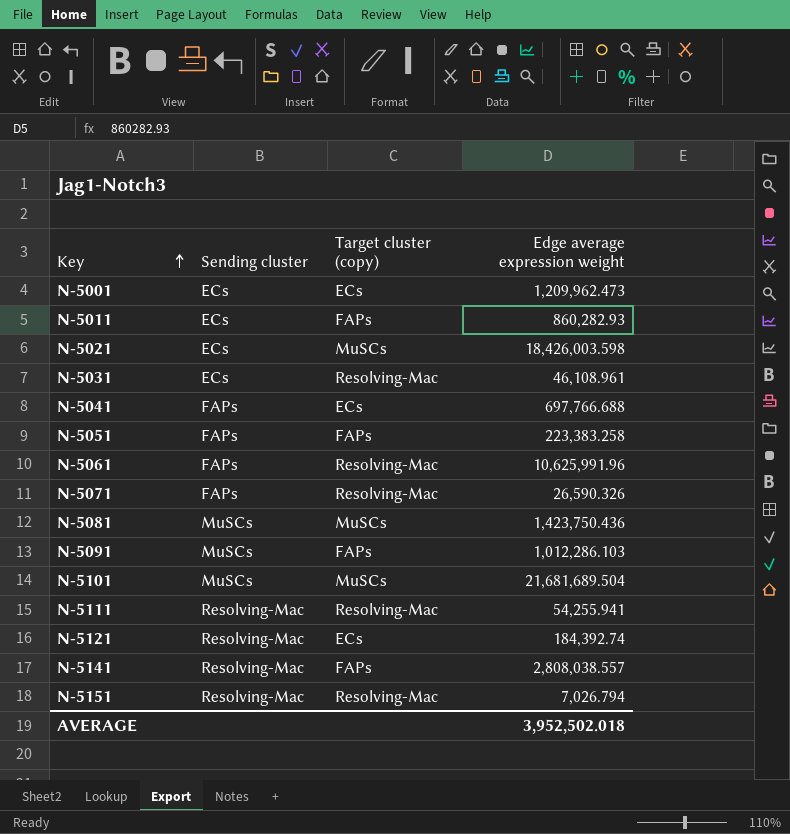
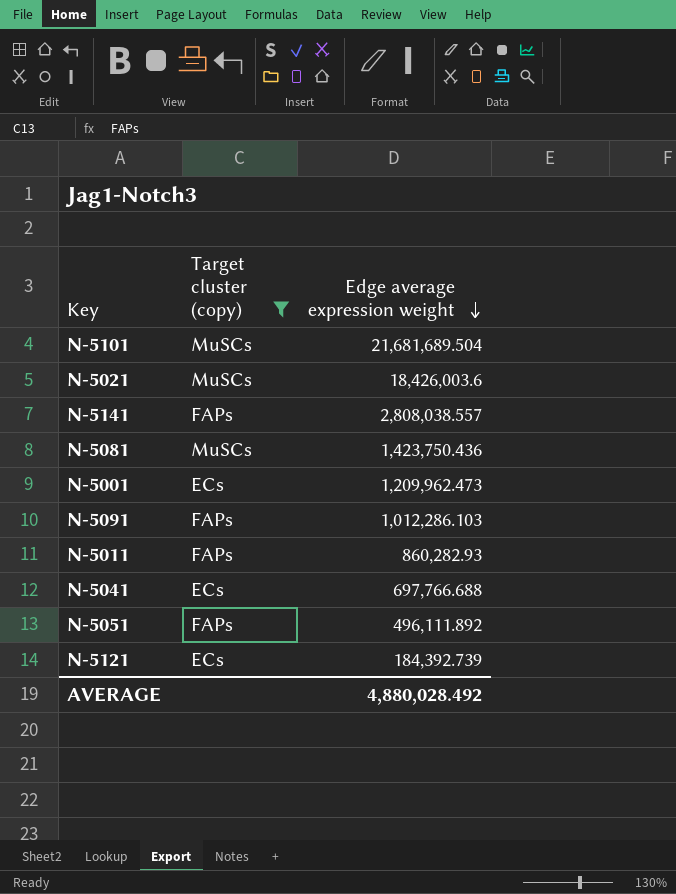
filter: none -> Target cluster (copy) != Resolving-Mac
row order: Key ascending -> Edge average expression weight descending
column Sending cluster | position: 2 -> none
N-5021 | Edge average expression weight: 18,426,003.598 -> 18,426,003.6
N-5051 | Edge average expression weight: 223,383.258 -> 496,111.892
N-5121 | Edge average expression weight: 184,392.74 -> 184,392.739
AVERAGE | Edge average expression weight: 3,952,502.018 -> 4,880,028.492

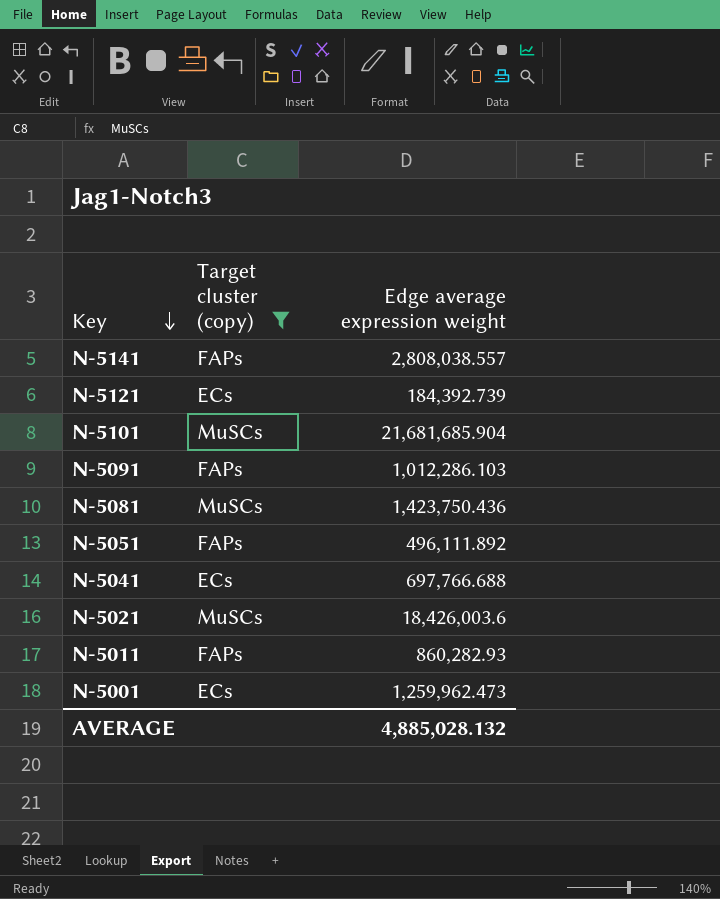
row order: Edge average expression weight descending -> Key descending
N-5101 | Edge average expression weight: 21,681,689.504 -> 21,681,685.904
N-5001 | Edge average expression weight: 1,209,962.473 -> 1,259,962.473
AVERAGE | Edge average expression weight: 4,880,028.492 -> 4,885,028.132

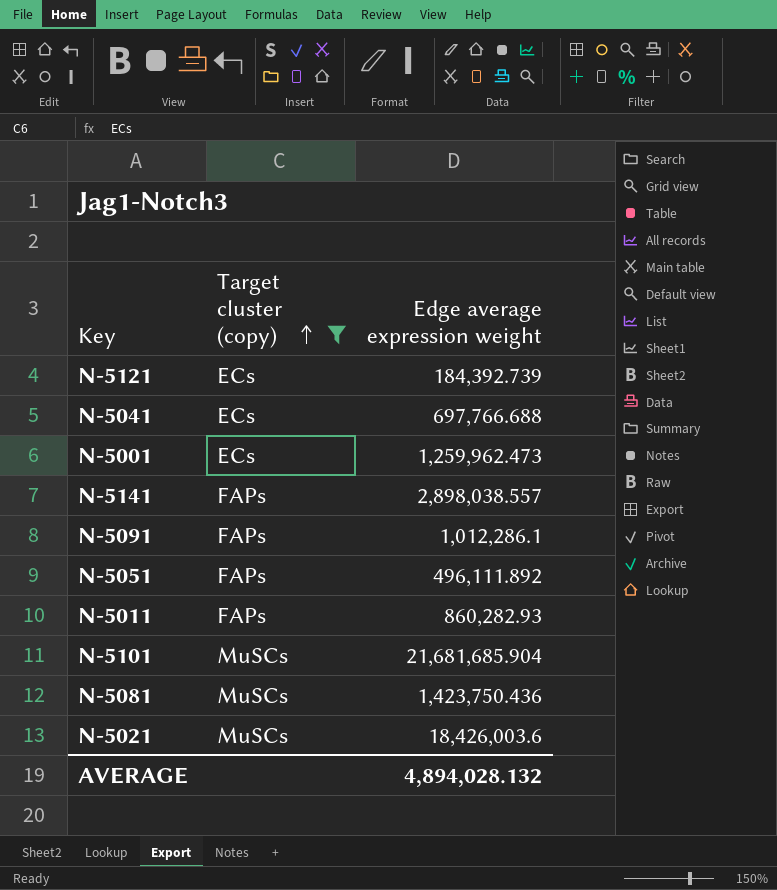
row order: Key descending -> Target cluster (copy) ascending
N-5141 | Edge average expression weight: 2,808,038.557 -> 2,898,038.557
N-5091 | Edge average expression weight: 1,012,286.103 -> 1,012,286.1
AVERAGE | Edge average expression weight: 4,885,028.132 -> 4,894,028.132

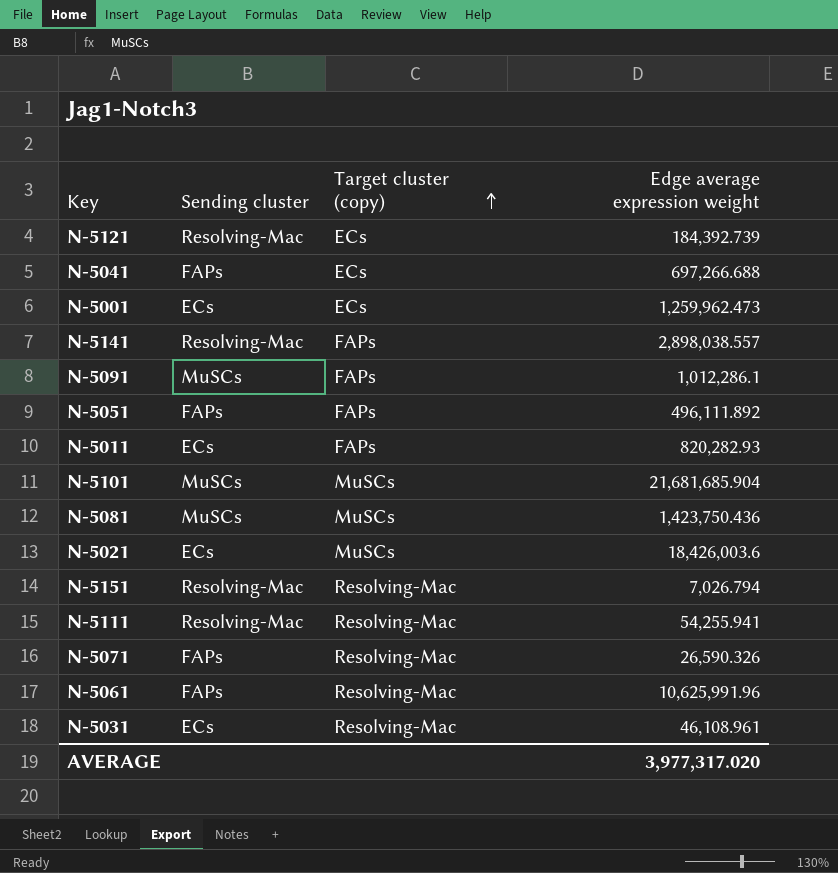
filter: Target cluster (copy) != Resolving-Mac -> none
column Sending cluster | position: none -> 2
N-5041 | Edge average expression weight: 697,766.688 -> 697,266.688
N-5011 | Edge average expression weight: 860,282.93 -> 820,282.93
AVERAGE | Edge average expression weight: 4,894,028.132 -> 3,977,317.020

